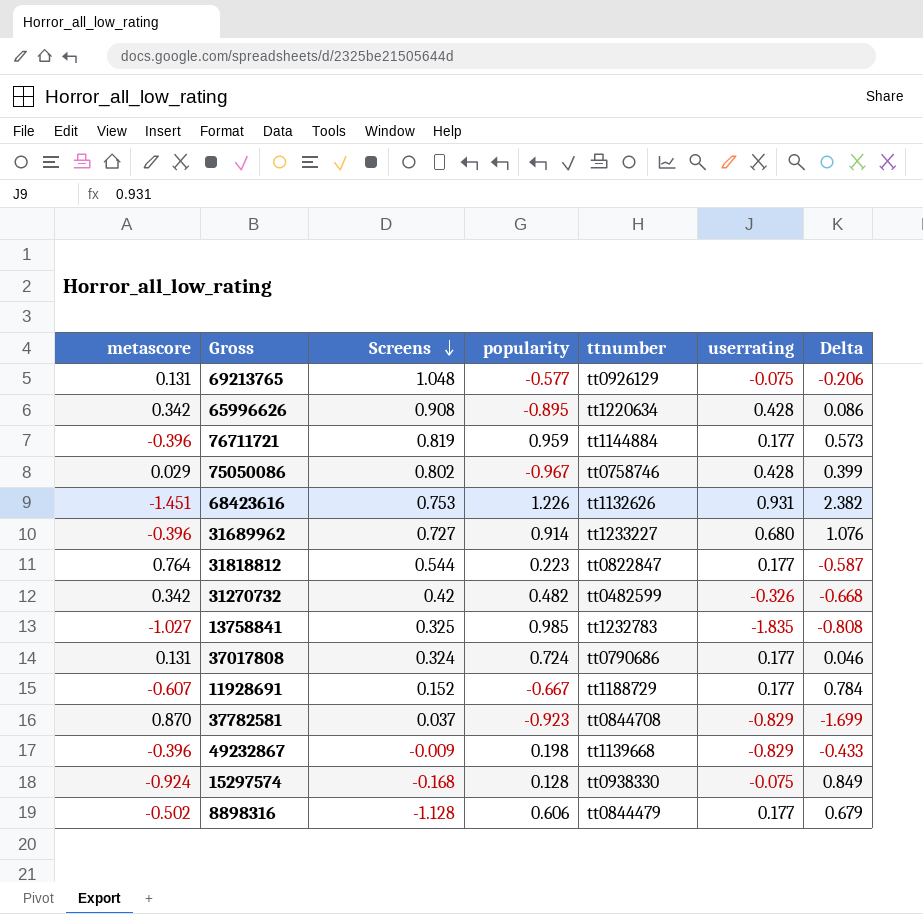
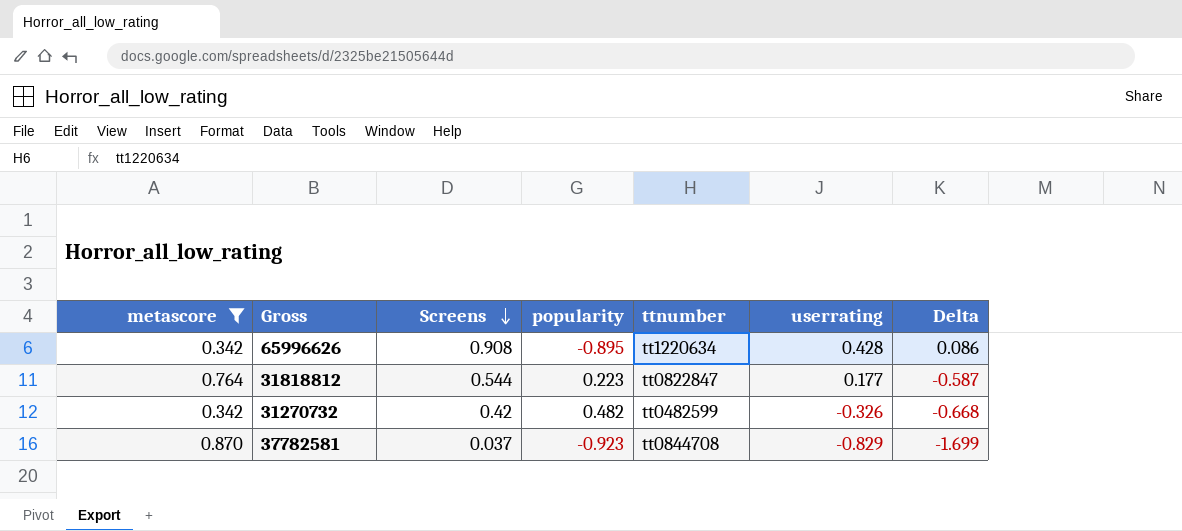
filter: none -> metascore >= 0.342

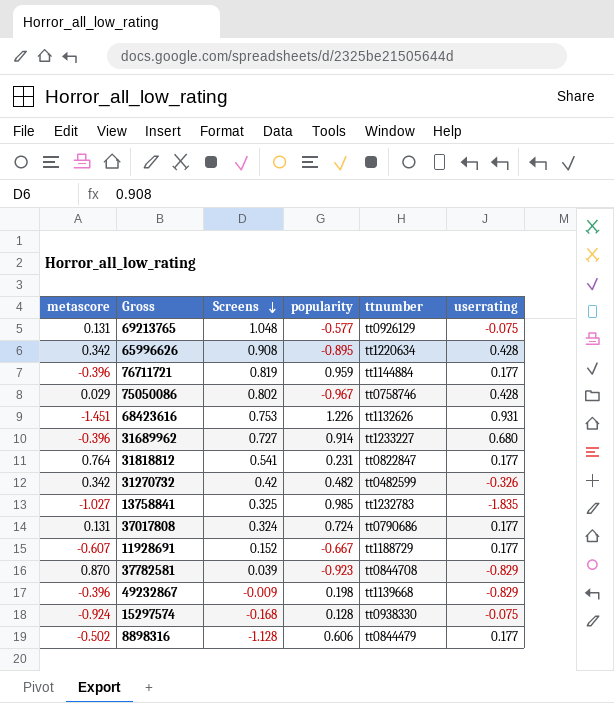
filter: metascore >= 0.342 -> none
column Delta | formula: [userrating] - [metascore] -> none
31818812 | Screens: 0.544 -> 0.541
31818812 | popularity: 0.223 -> 0.231
37782581 | Screens: 0.037 -> 0.039

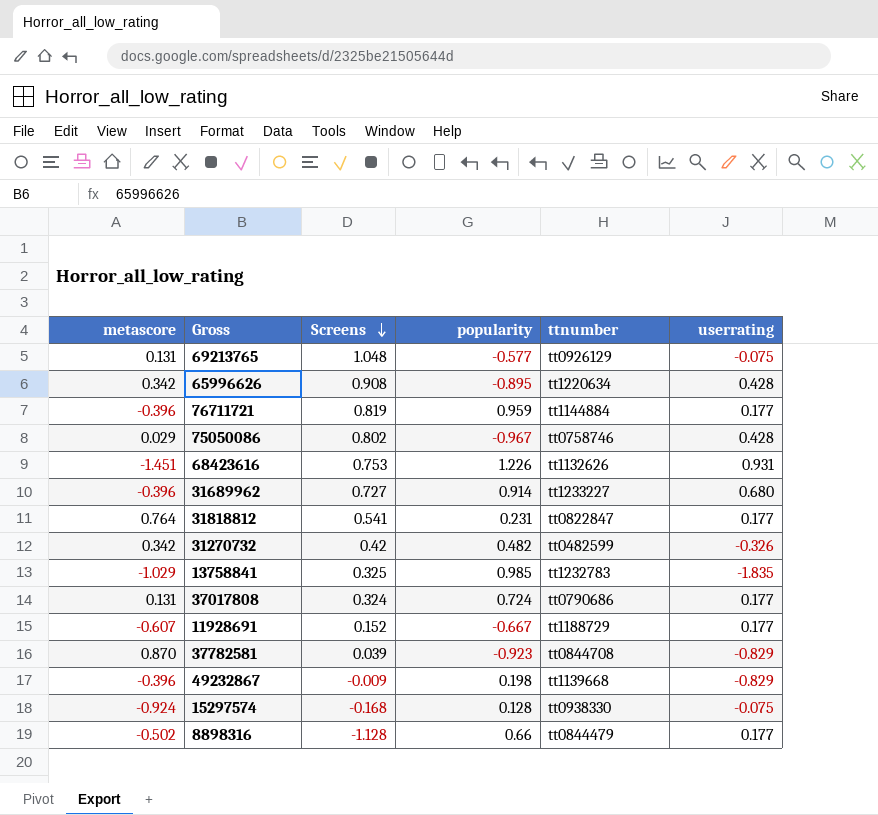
13758841 | metascore: -1.027 -> -1.029
8898316 | popularity: 0.606 -> 0.66

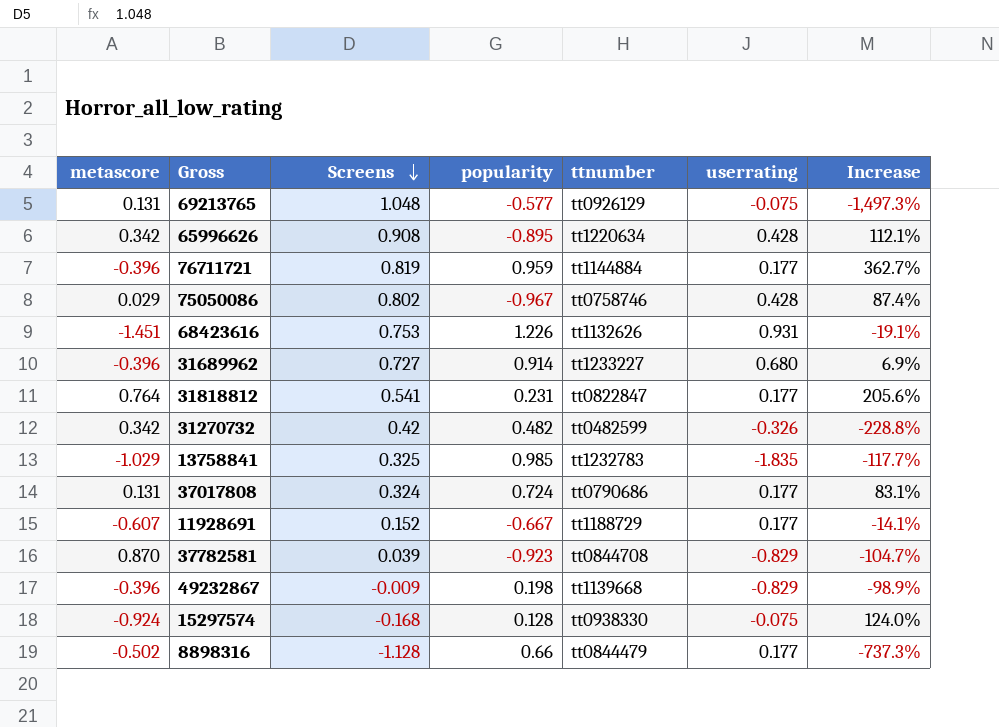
column Increase | formula: none -> ([Screens] - [userrating]) / [userrating]

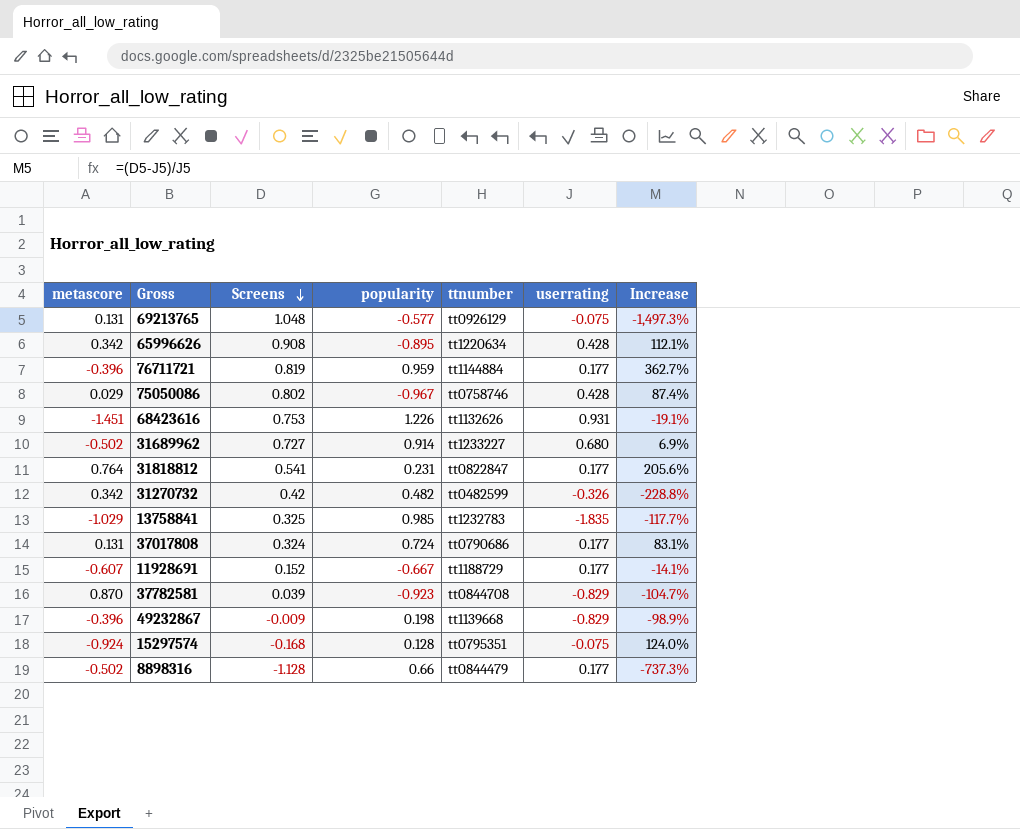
31689962 | metascore: -0.396 -> -0.502
15297574 | ttnumber: tt0938330 -> tt0795351

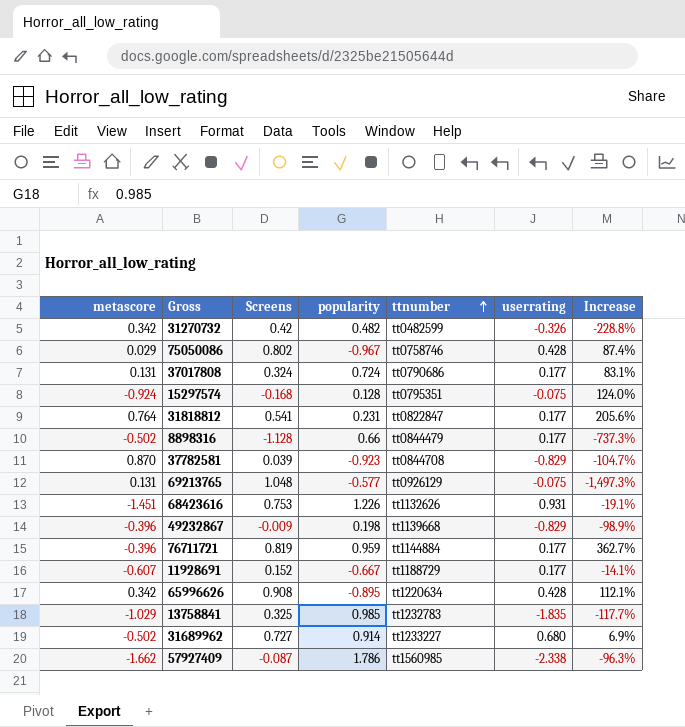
row order: Screens descending -> ttnumber ascending
row 57927409: none -> -1.662 | -0.087 | 1.786 | tt1560985 | -2.338 | -96.3%

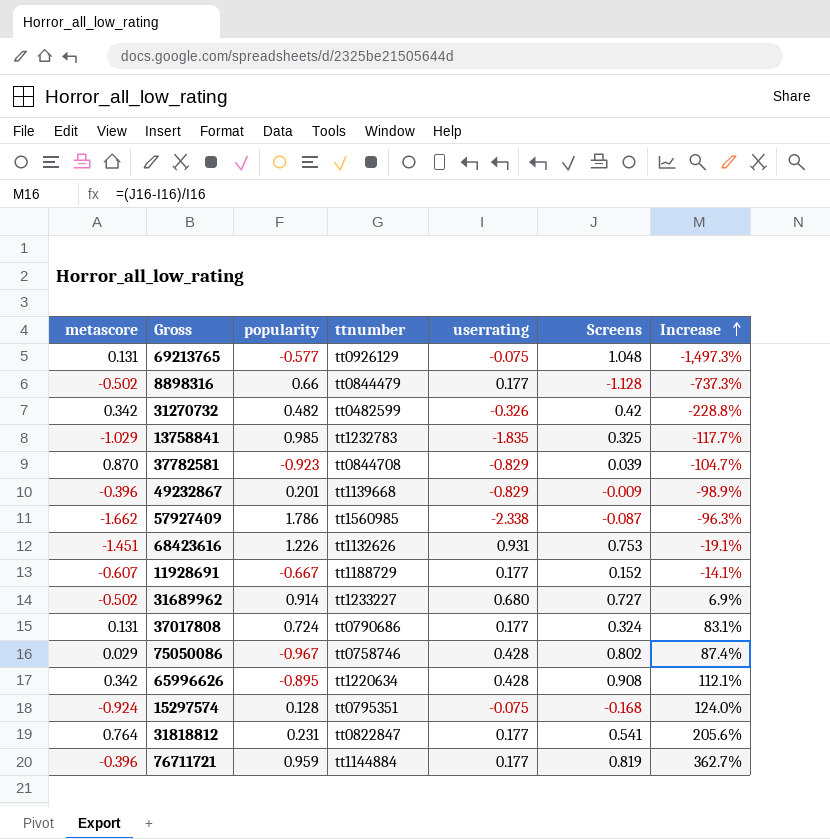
row order: ttnumber ascending -> Increase ascending
column Screens | position: 3 -> 6
49232867 | popularity: 0.198 -> 0.201

